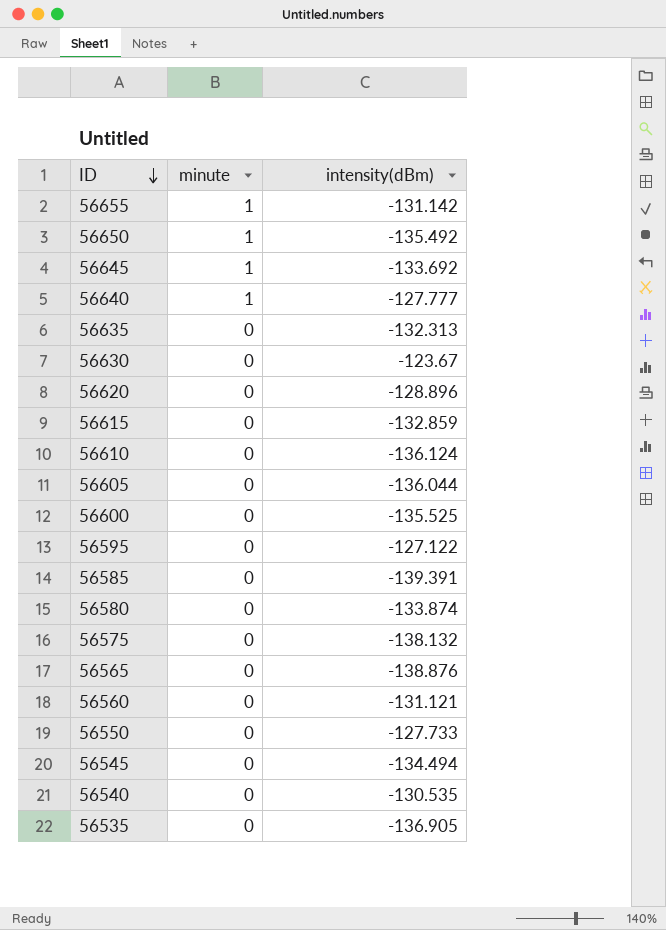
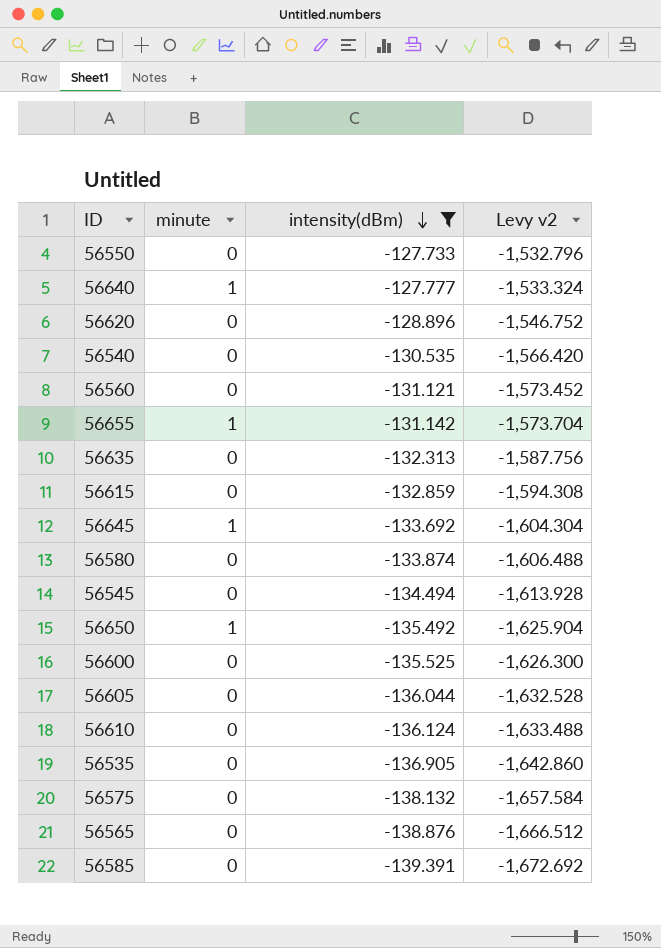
filter: none -> intensity(dBm) <= -127.733
row order: ID descending -> intensity(dBm) descending
column Levy v2 | formula: none -> [intensity(dBm)] * 12

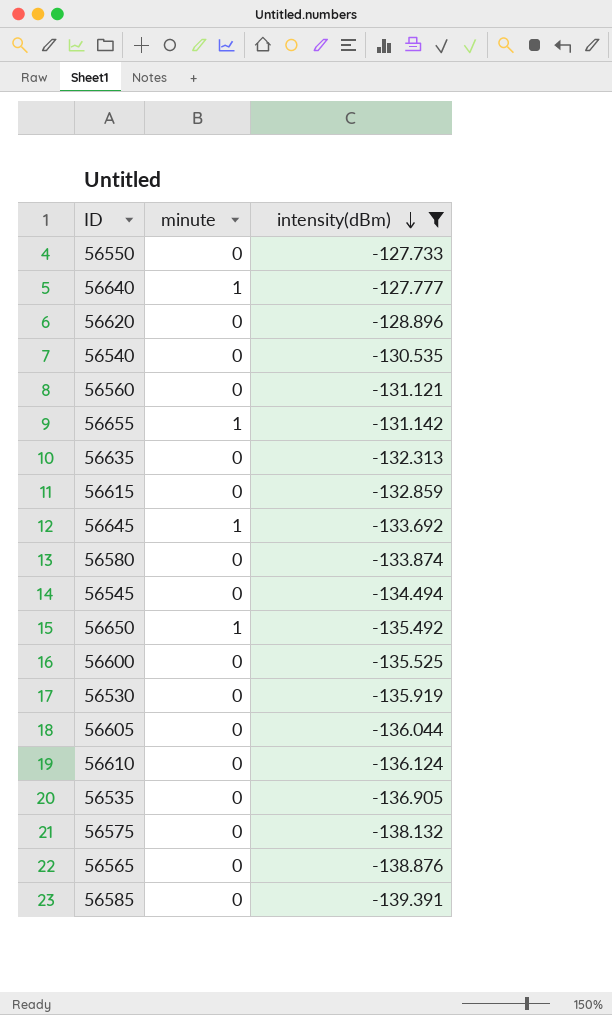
column Levy v2 | formula: [intensity(dBm)] * 12 -> none
row 56530: none -> 0 | -135.919

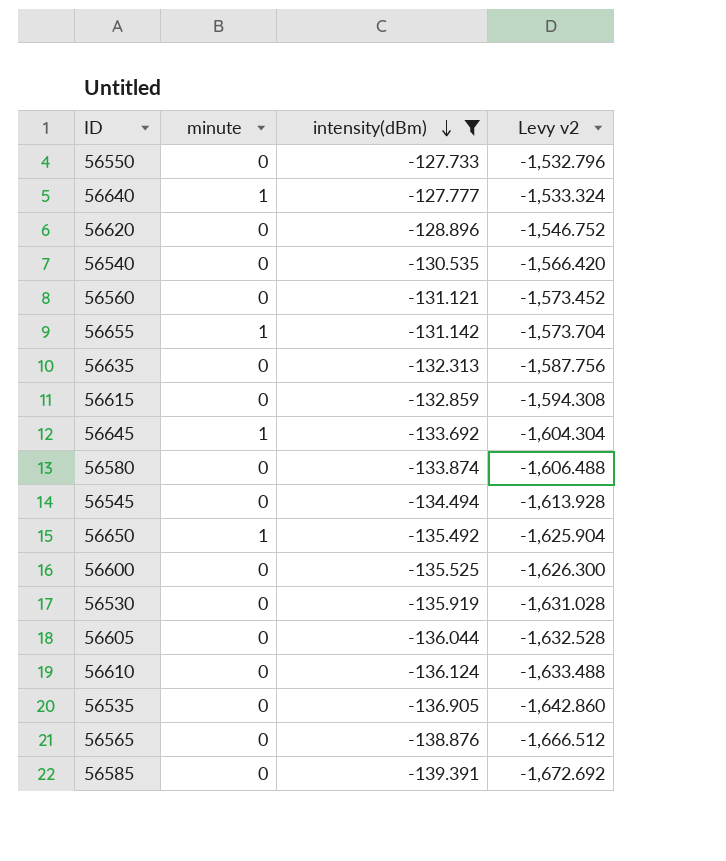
column Levy v2 | formula: none -> [intensity(dBm)] * 12
row 56575: 0 | -138.132 -> none

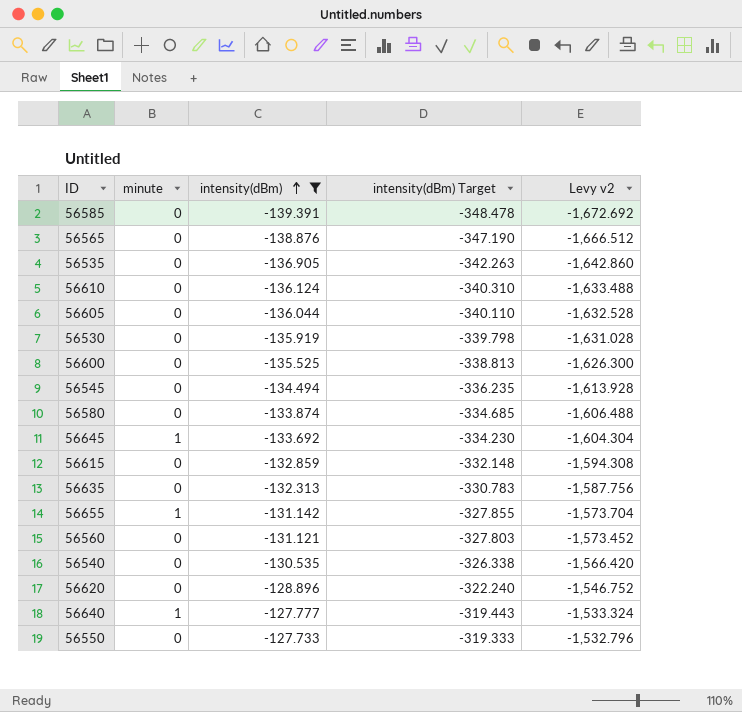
row order: intensity(dBm) descending -> intensity(dBm) ascending
column intensity(dBm) Target | formula: none -> [intensity(dBm)] * 2.5
row 56650: 1 | -135.492 | -1,625.904 -> none

